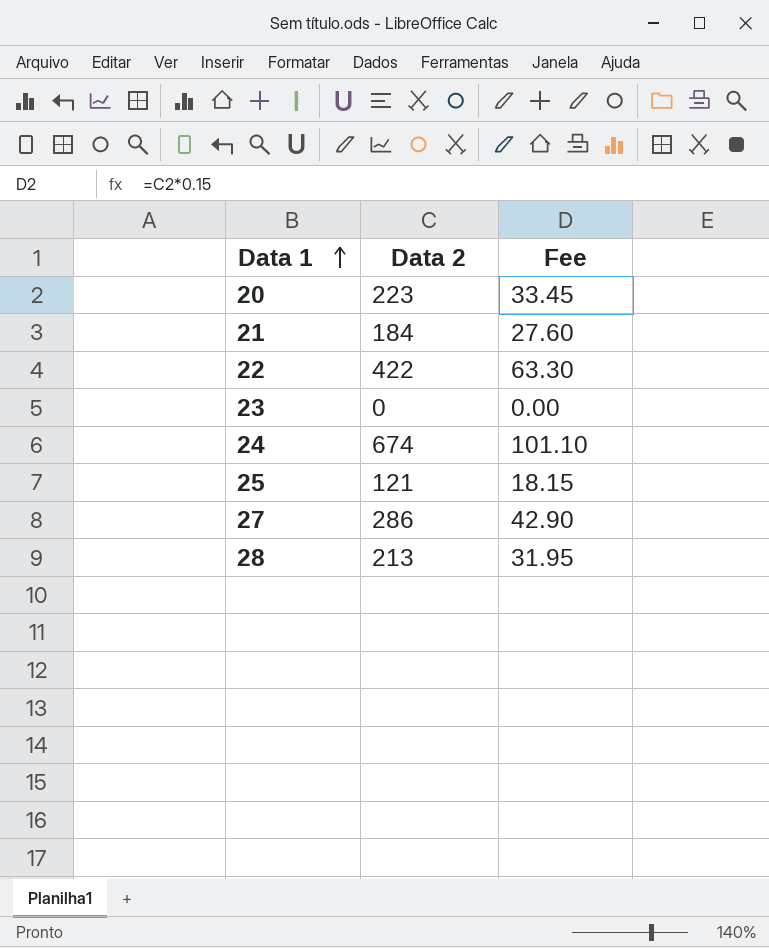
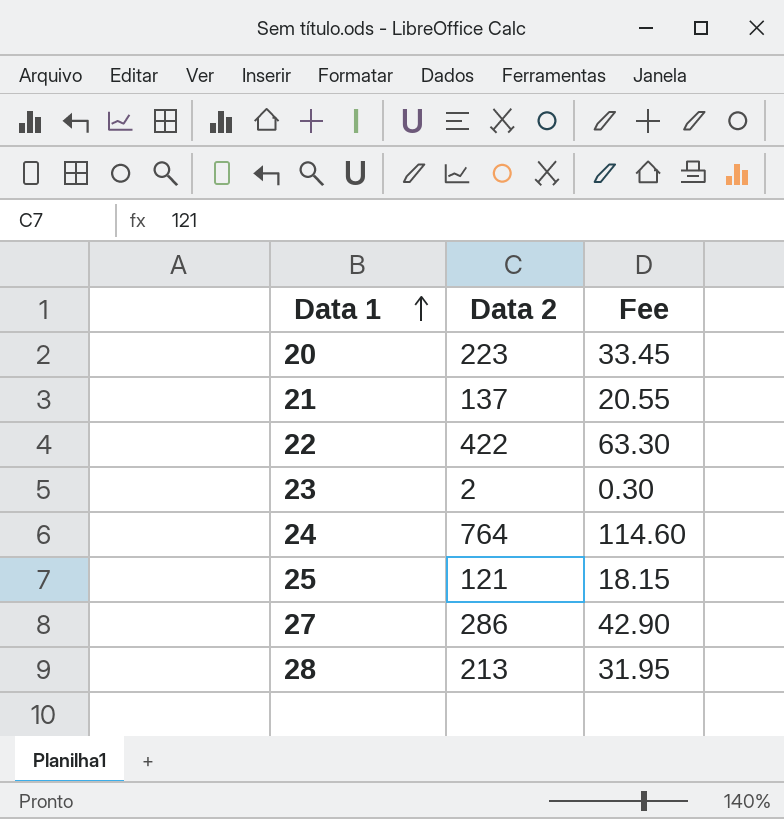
21 | Data 2: 184 -> 137
21 | Fee: 27.60 -> 20.55
23 | Data 2: 0 -> 2
23 | Fee: 0.00 -> 0.30
24 | Data 2: 674 -> 764
24 | Fee: 101.10 -> 114.60

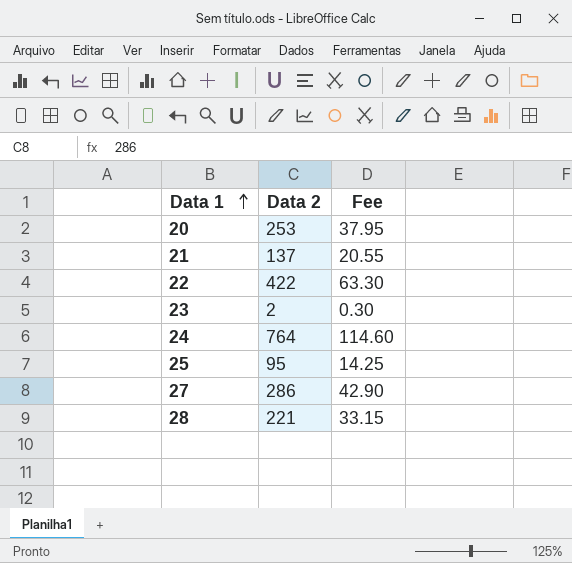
20 | Data 2: 223 -> 253
20 | Fee: 33.45 -> 37.95
25 | Data 2: 121 -> 95
25 | Fee: 18.15 -> 14.25
28 | Data 2: 213 -> 221
28 | Fee: 31.95 -> 33.15

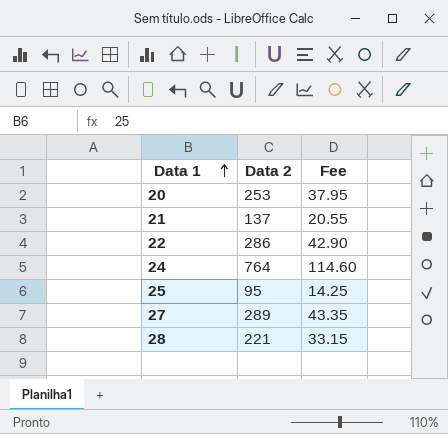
row 23: 2 | 0.30 -> none
22 | Data 2: 422 -> 286
22 | Fee: 63.30 -> 42.90
27 | Data 2: 286 -> 289
27 | Fee: 42.90 -> 43.35

